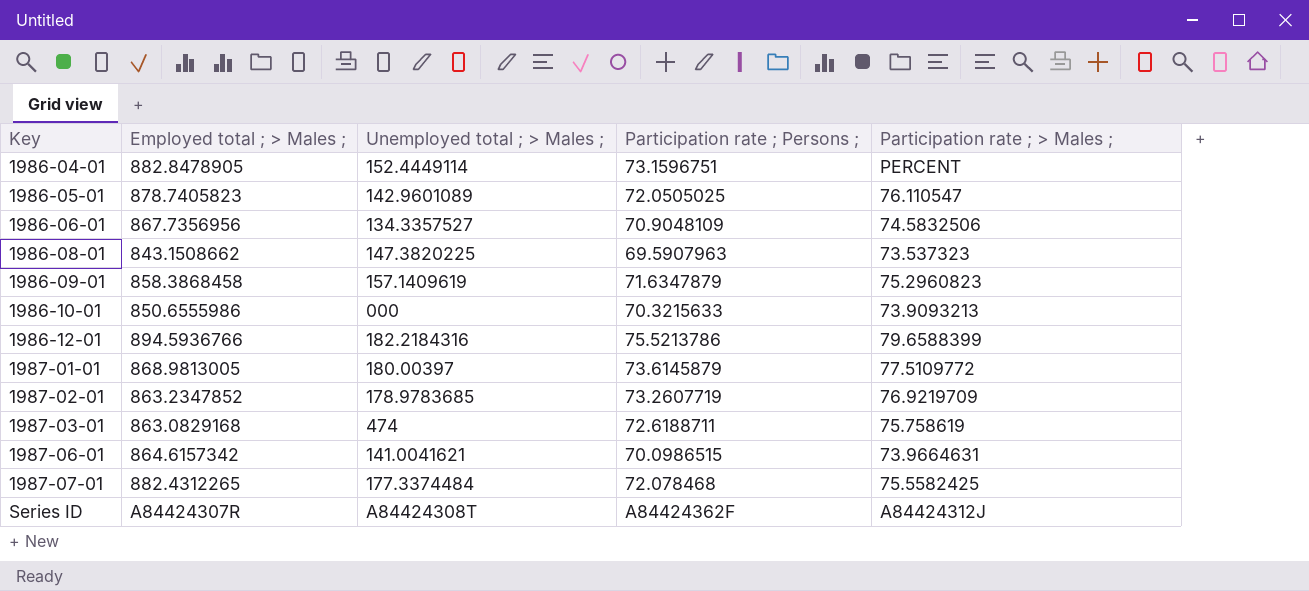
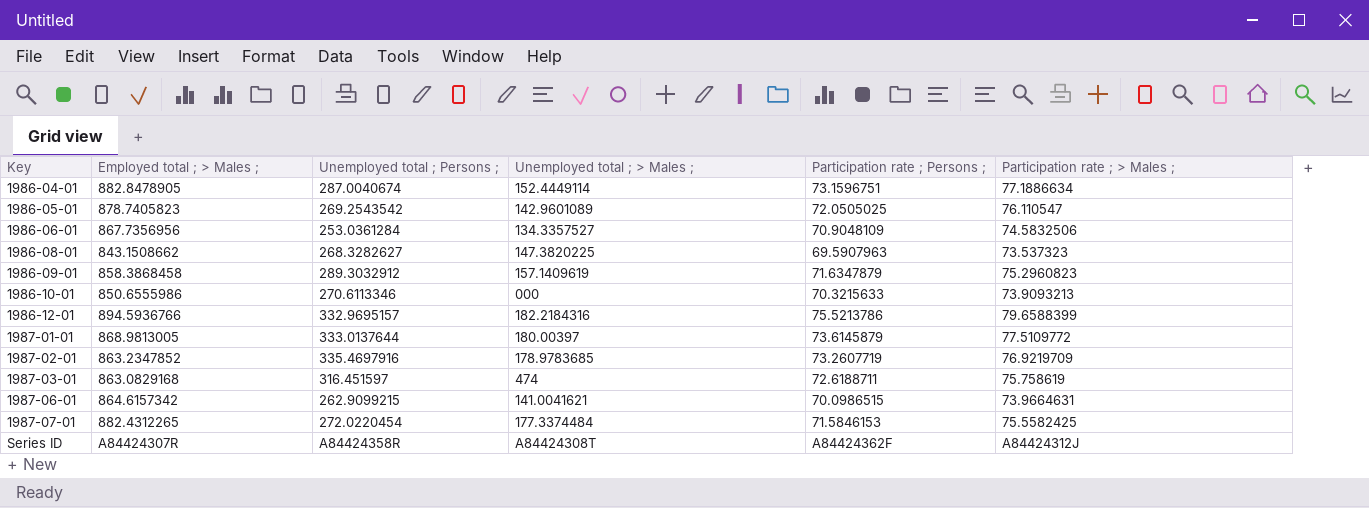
column Unemployed total ; Persons ; | position: none -> 3
1986-04-01 | Participation rate ; > Males ;: PERCENT -> 77.1886634
1987-07-01 | Participation rate ; Persons ;: 72.078468 -> 71.5846153

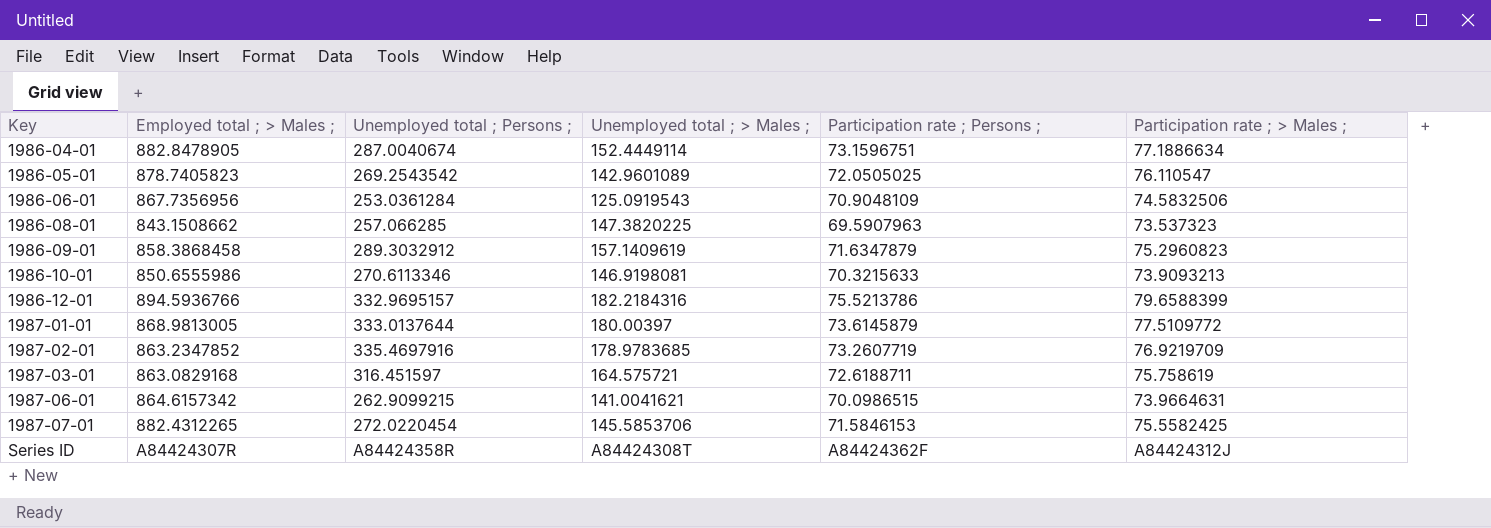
1986-06-01 | Unemployed total ; > Males ;: 134.3357527 -> 125.0919543
1986-08-01 | Unemployed total ; Persons ;: 268.3282627 -> 257.066285
1986-10-01 | Unemployed total ; > Males ;: 000 -> 146.9198081
1987-03-01 | Unemployed total ; > Males ;: 474 -> 164.575721
1987-07-01 | Unemployed total ; > Males ;: 177.3374484 -> 145.5853706

